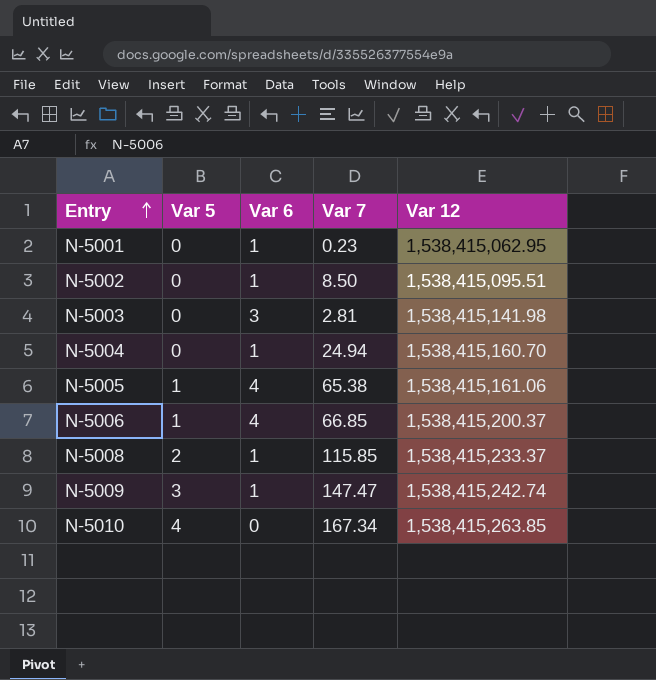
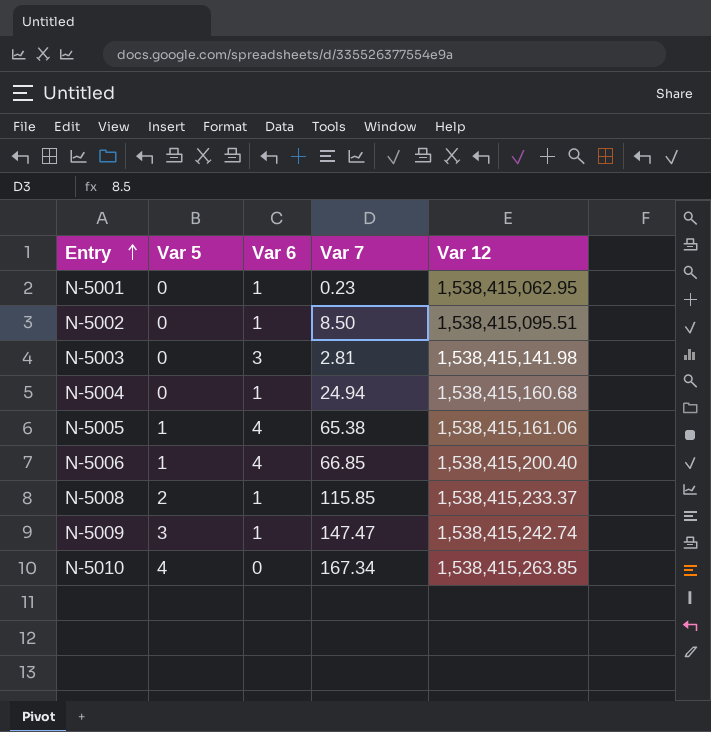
N-5004 | Var 12: 1,538,415,160.70 -> 1,538,415,160.68
N-5006 | Var 12: 1,538,415,200.37 -> 1,538,415,200.40

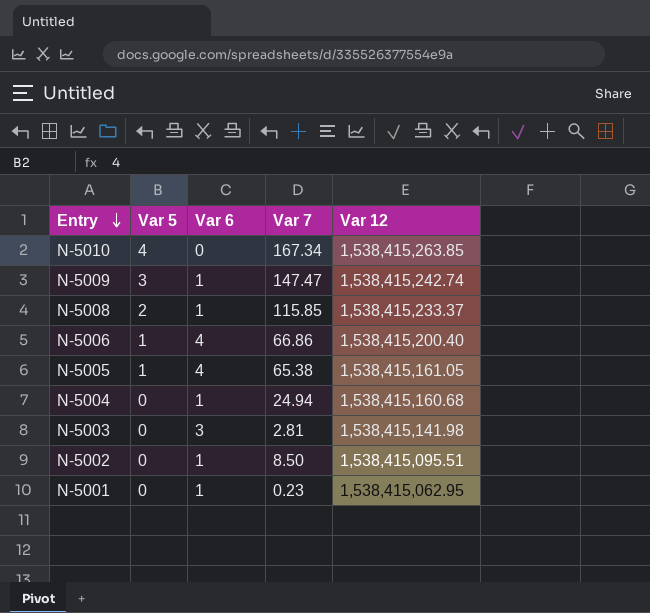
row order: Entry ascending -> Entry descending
N-5006 | Var 7: 66.85 -> 66.86
N-5005 | Var 12: 1,538,415,161.06 -> 1,538,415,161.05

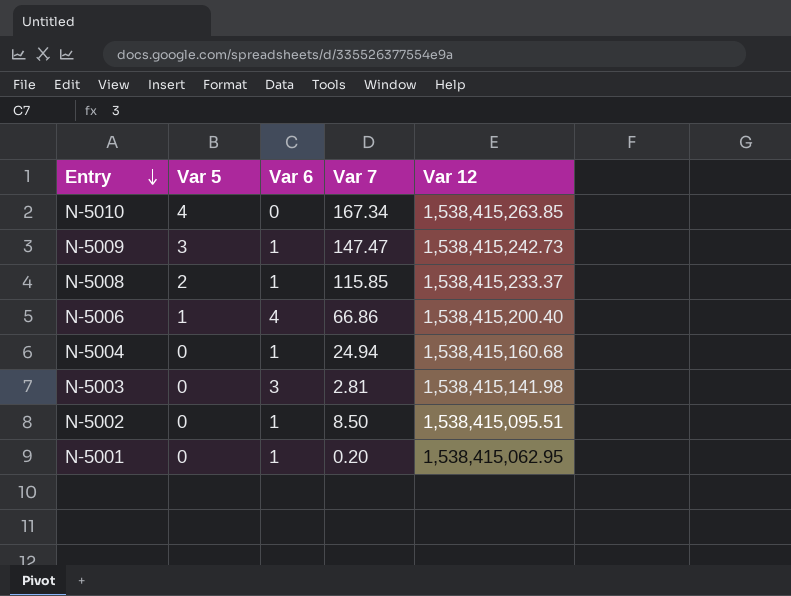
row N-5005: 1 | 4 | 65.38 | 1,538,415,161.05 -> none
N-5009 | Var 12: 1,538,415,242.74 -> 1,538,415,242.73
N-5001 | Var 7: 0.23 -> 0.20

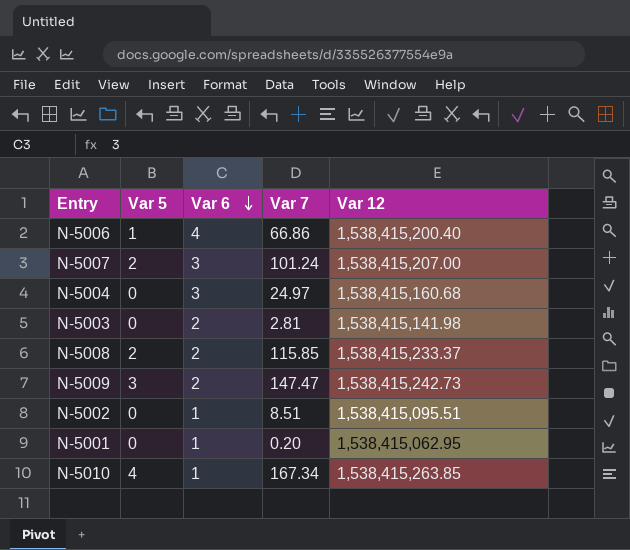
row order: Entry descending -> Var 6 descending
row N-5007: none -> 2 | 3 | 101.24 | 1,538,415,207.00
N-5004 | Var 6: 1 -> 3
N-5004 | Var 7: 24.94 -> 24.97
N-5003 | Var 6: 3 -> 2
N-5008 | Var 6: 1 -> 2
N-5009 | Var 6: 1 -> 2
N-5002 | Var 7: 8.50 -> 8.51
N-5010 | Var 6: 0 -> 1

